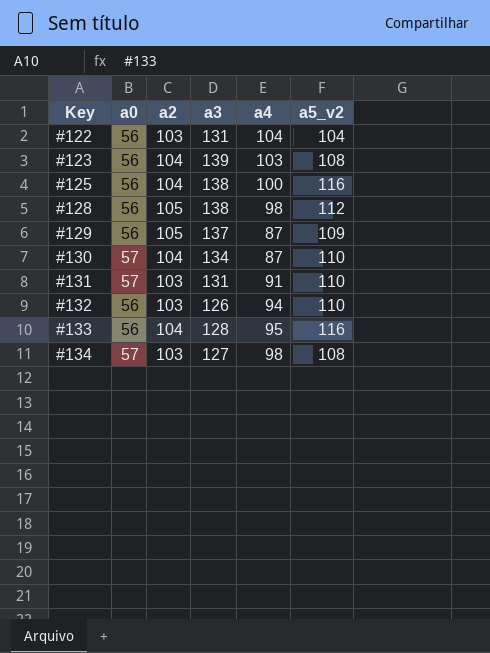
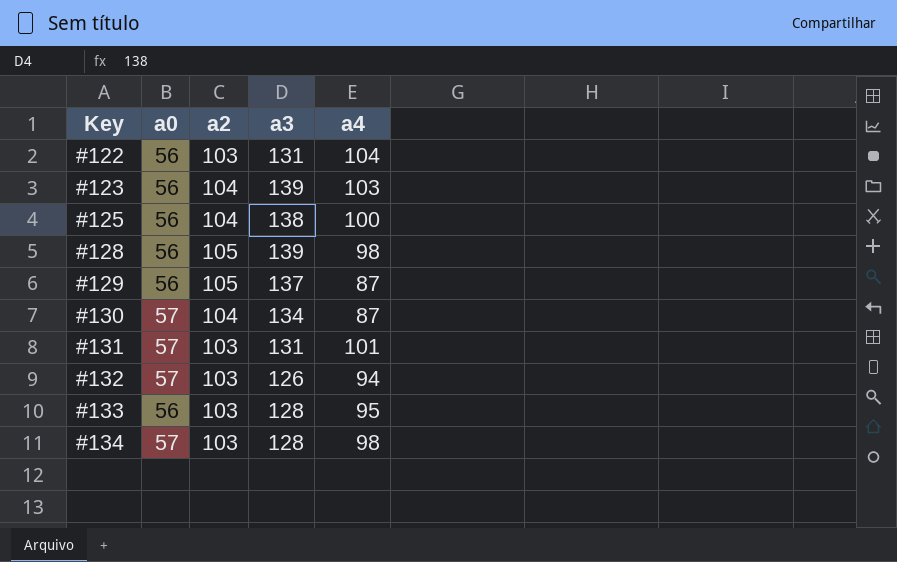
column a5_v2 | position: 6 -> none
#128 | a3: 138 -> 139
#131 | a4: 91 -> 101
#132 | a0: 56 -> 57
#133 | a2: 104 -> 103
#134 | a3: 127 -> 128

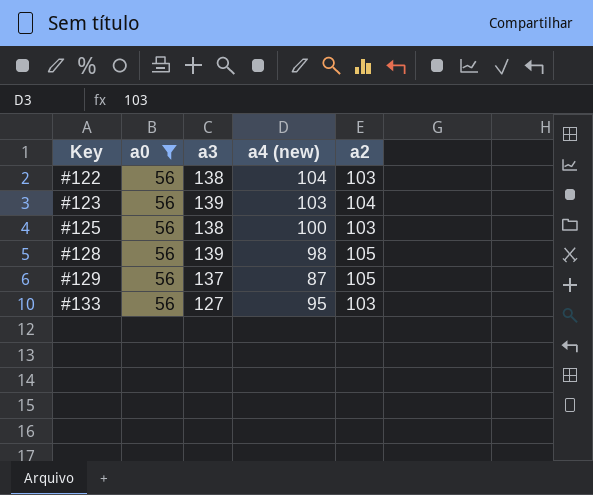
filter: none -> a0 = 56
column name: a4 -> a4 (new)
column a2 | position: 3 -> 5
#122 | a3: 131 -> 138
#125 | a2: 104 -> 103
#133 | a3: 128 -> 127

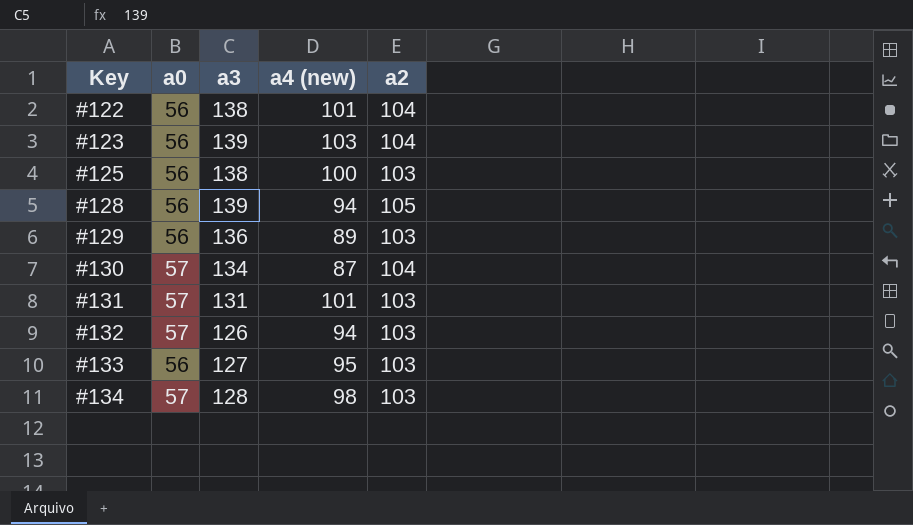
filter: a0 = 56 -> none
#122 | a4 (new): 104 -> 101
#122 | a2: 103 -> 104
#128 | a4 (new): 98 -> 94
#129 | a3: 137 -> 136
#129 | a4 (new): 87 -> 89
#129 | a2: 105 -> 103

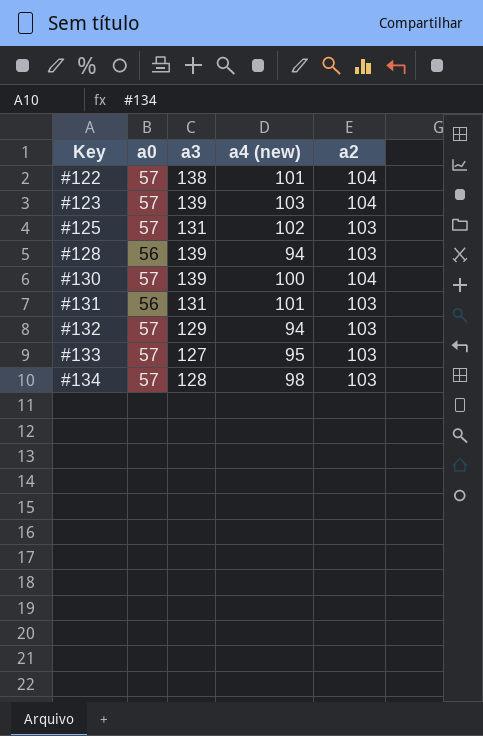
row #129: 56 | 136 | 89 | 103 -> none
#122 | a0: 56 -> 57
#123 | a0: 56 -> 57
#125 | a0: 56 -> 57
#125 | a3: 138 -> 131
#125 | a4 (new): 100 -> 102
#128 | a2: 105 -> 103
#130 | a3: 134 -> 139
#130 | a4 (new): 87 -> 100
#131 | a0: 57 -> 56
#132 | a3: 126 -> 129
#133 | a0: 56 -> 57

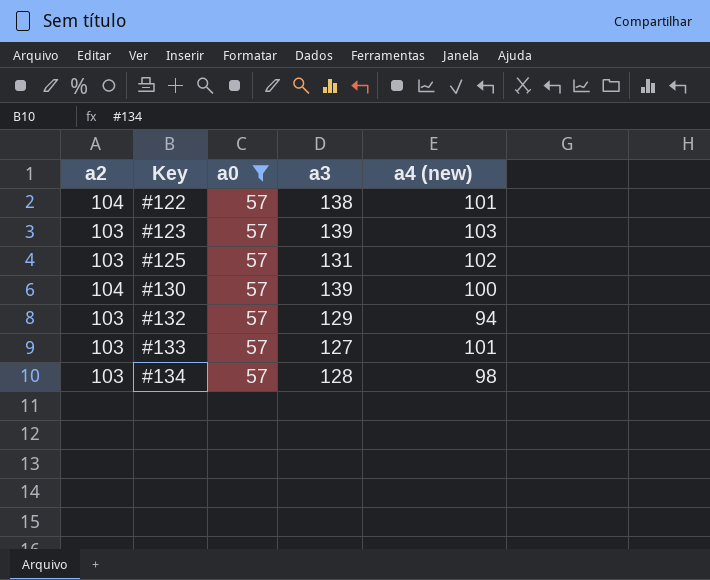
filter: none -> a0 = 57
column a2 | position: 5 -> 1
#123 | a2: 104 -> 103
#133 | a4 (new): 95 -> 101

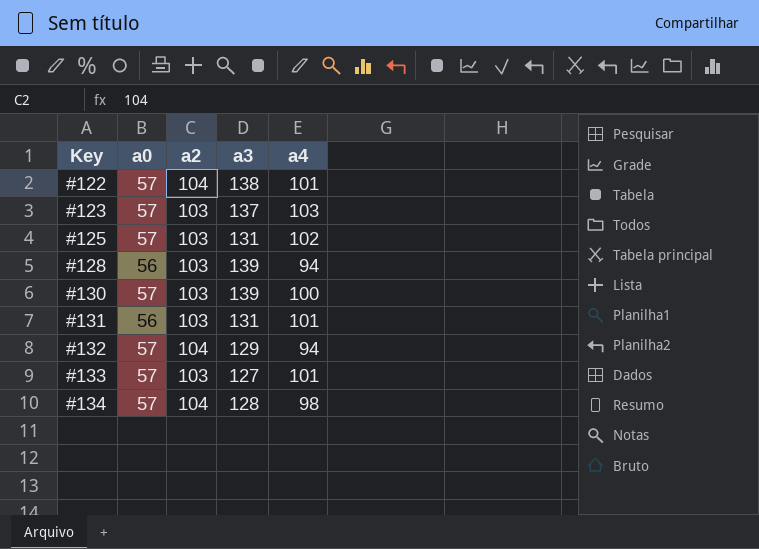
filter: a0 = 57 -> none
column a2 | position: 1 -> 3
column name: a4 (new) -> a4
#123 | a3: 139 -> 137
#130 | a2: 104 -> 103
#132 | a2: 103 -> 104
#134 | a2: 103 -> 104

